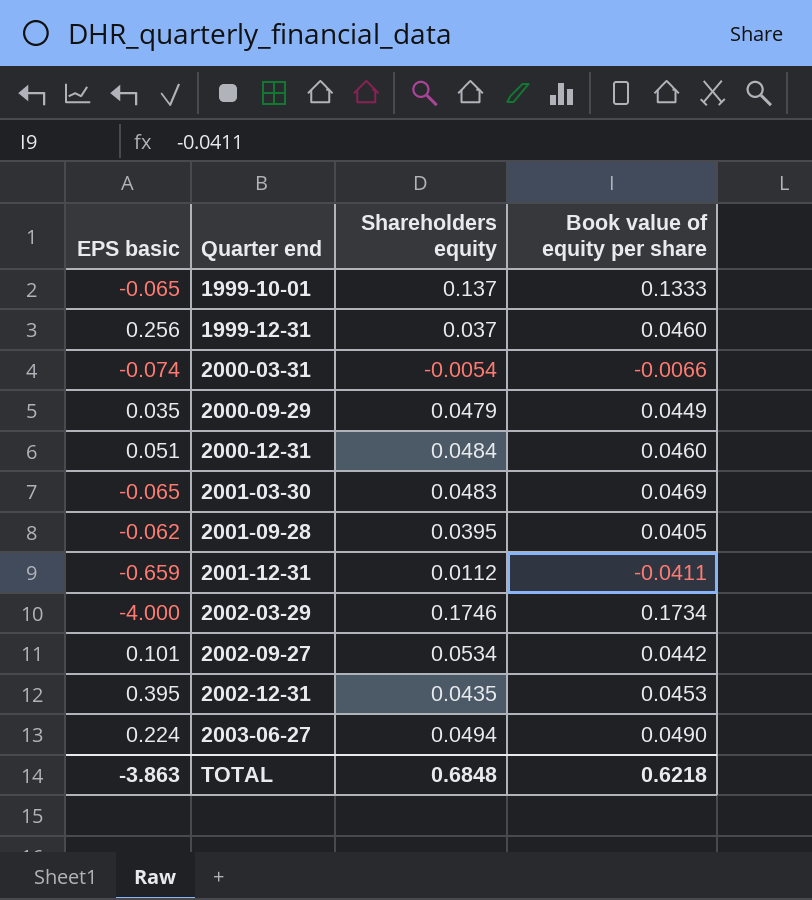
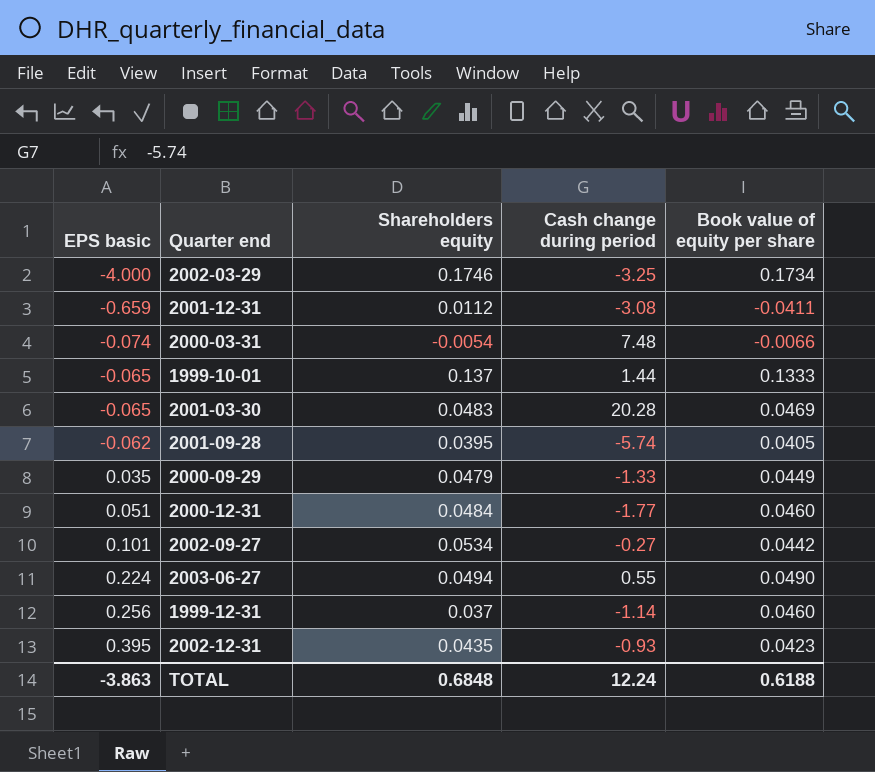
row order: Quarter end ascending -> EPS basic ascending
column Cash change during period | position: none -> 4
2002-12-31 | Book value of equity per share: 0.0453 -> 0.0423
TOTAL | Book value of equity per share: 0.6218 -> 0.6188

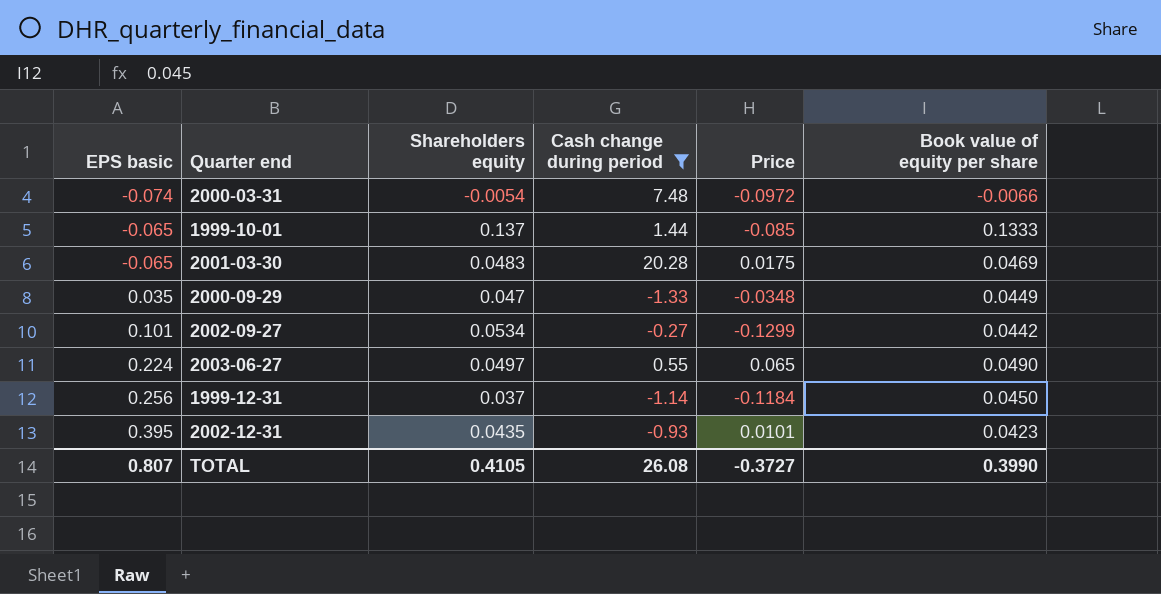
filter: none -> Cash change during period >= -1.33
column Price | position: none -> 5
2000-09-29 | Shareholders equity: 0.0479 -> 0.047
2003-06-27 | Shareholders equity: 0.0494 -> 0.0497
1999-12-31 | Book value of equity per share: 0.0460 -> 0.0450
TOTAL | EPS basic: -3.863 -> 0.807
TOTAL | Shareholders equity: 0.6848 -> 0.4105
TOTAL | Cash change during period: 12.24 -> 26.08
TOTAL | Book value of equity per share: 0.6188 -> 0.3990

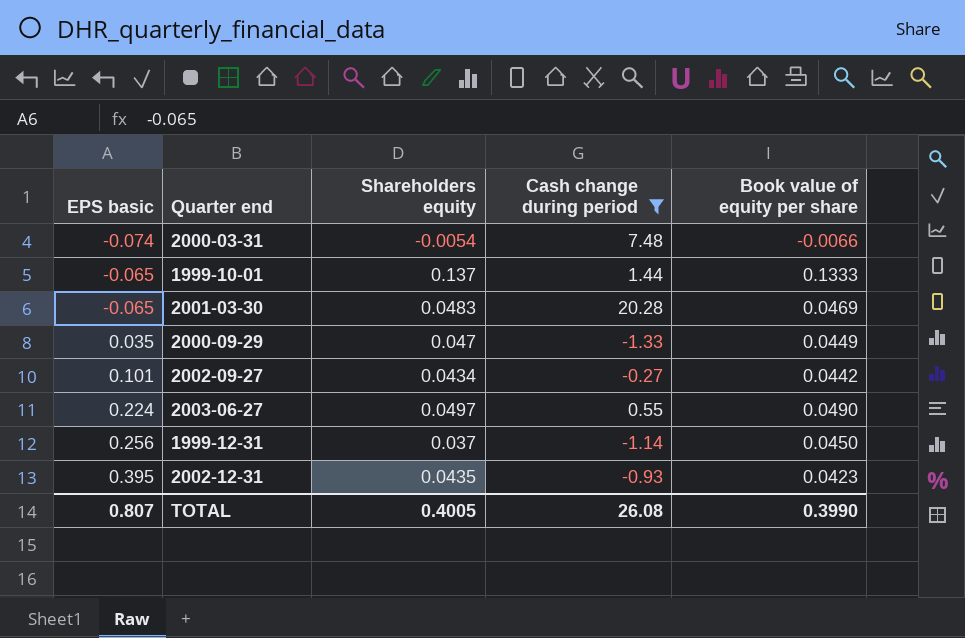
column Price | position: 5 -> none
2002-09-27 | Shareholders equity: 0.0534 -> 0.0434
TOTAL | Shareholders equity: 0.4105 -> 0.4005

